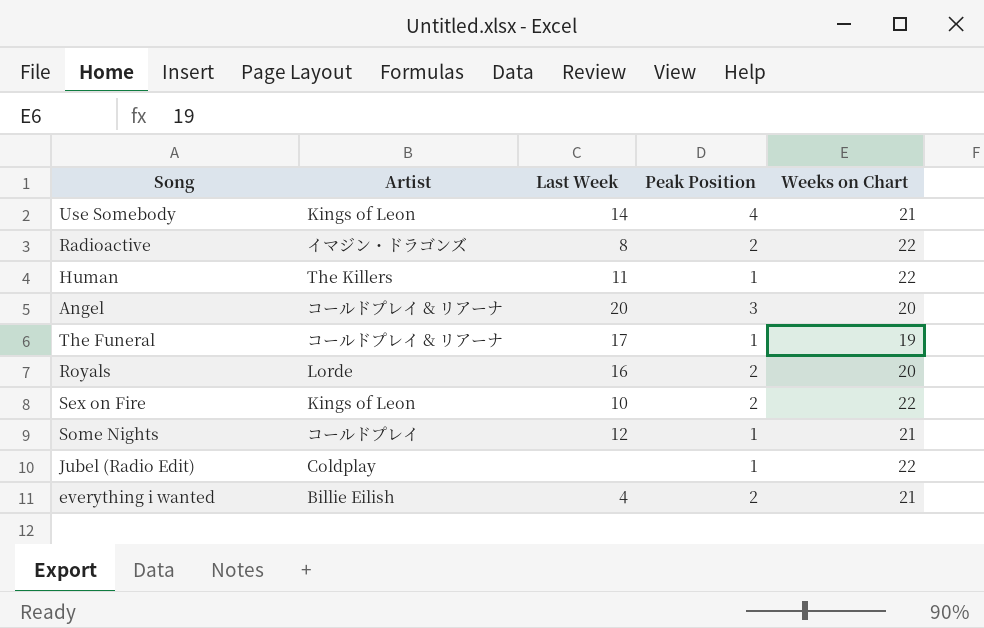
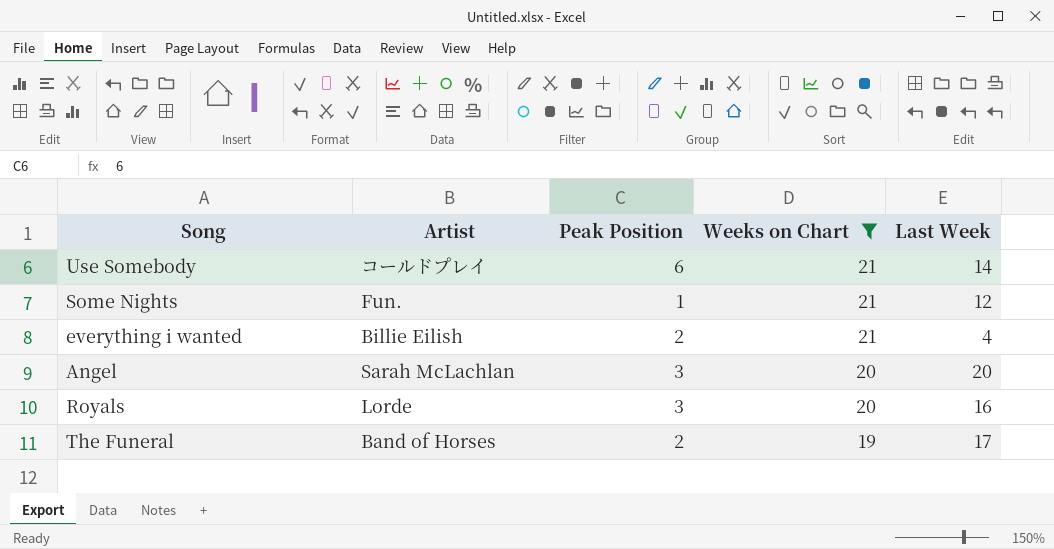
filter: none -> Weeks on Chart != 22
row order: none -> Weeks on Chart descending
column Last Week | position: 3 -> 5
Use Somebody | Artist: Kings of Leon -> コールドプレイ
Use Somebody | Peak Position: 4 -> 6
Some Nights | Artist: コールドプレイ -> Fun.
Angel | Artist: コールドプレイ & リアーナ -> Sarah McLachlan
Royals | Peak Position: 2 -> 3
The Funeral | Artist: コールドプレイ & リアーナ -> Band of Horses
The Funeral | Peak Position: 1 -> 2

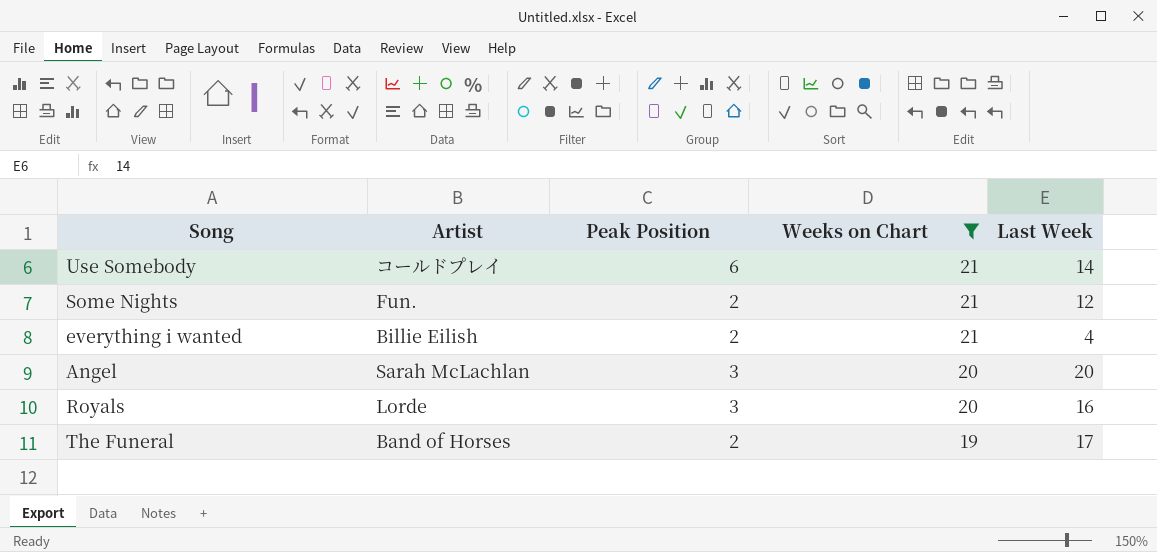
Some Nights | Peak Position: 1 -> 2

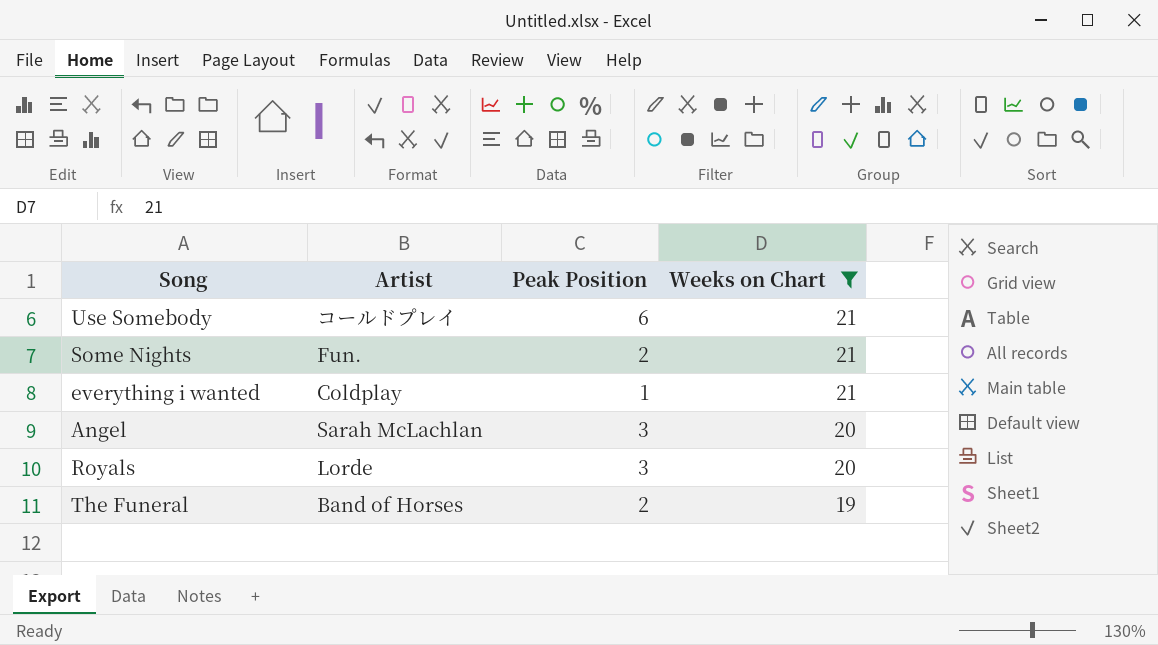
column Last Week | position: 5 -> none
everything i wanted | Artist: Billie Eilish -> Coldplay
everything i wanted | Peak Position: 2 -> 1

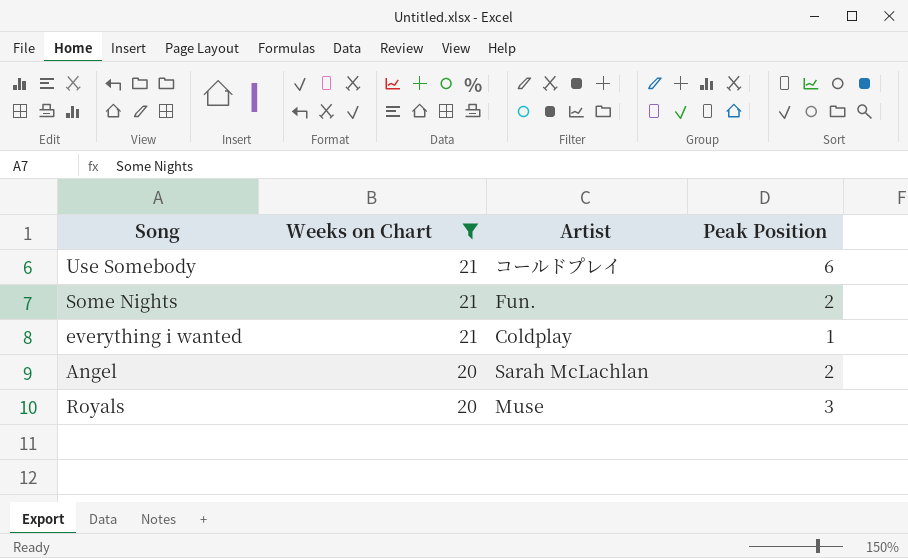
column Weeks on Chart | position: 4 -> 2
row The Funeral: Band of Horses | 2 | 19 -> none
Angel | Peak Position: 3 -> 2
Royals | Artist: Lorde -> Muse

